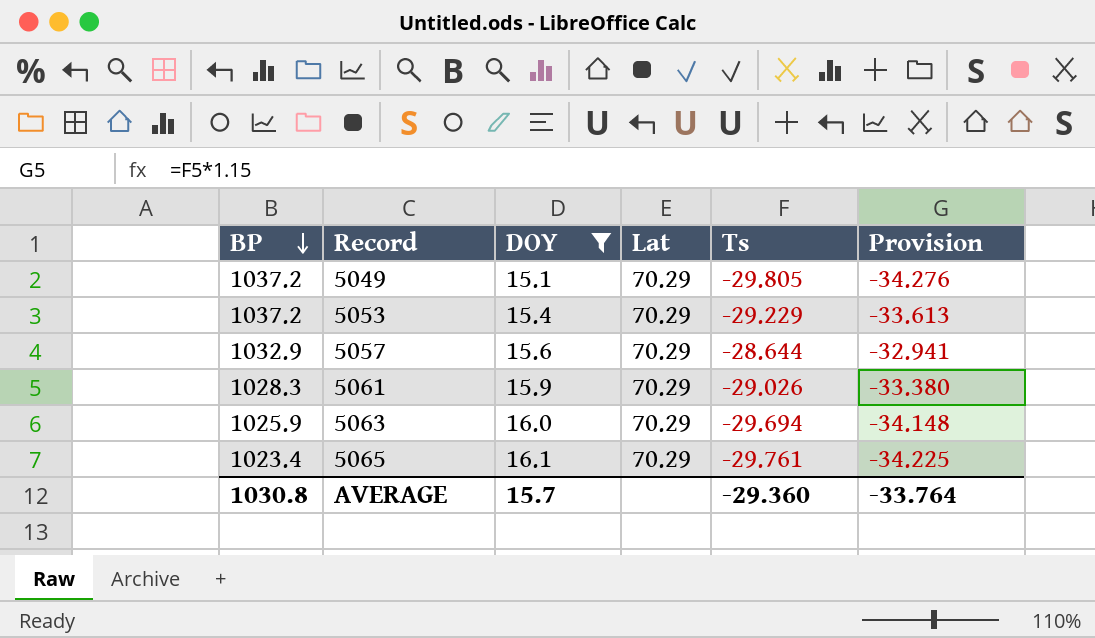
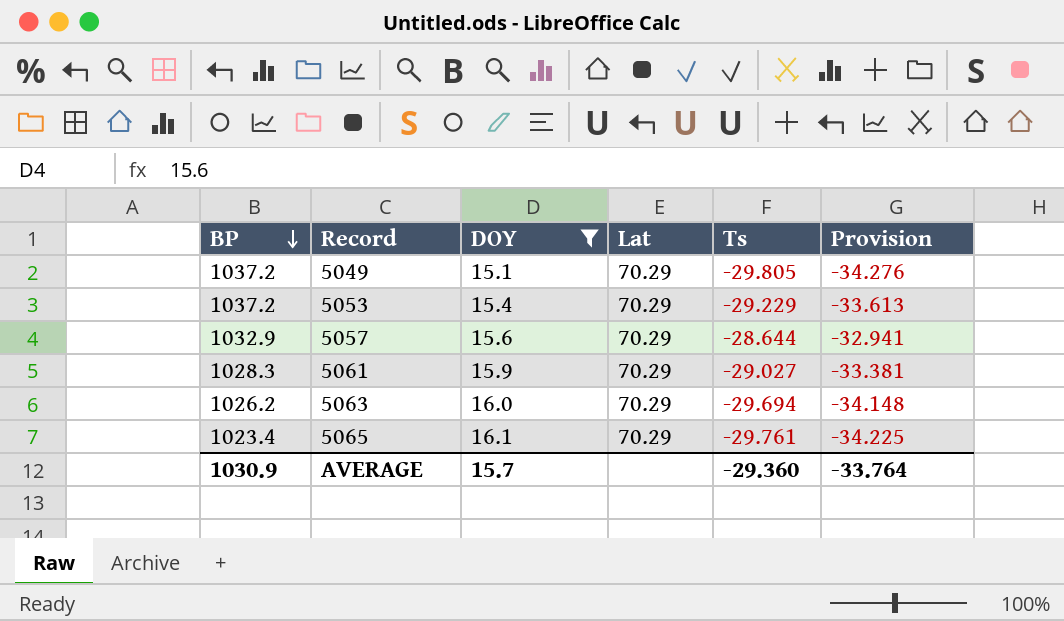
5061 | Ts: -29.026 -> -29.027
5061 | Provision: -33.380 -> -33.381
5063 | BP: 1025.9 -> 1026.2
AVERAGE | BP: 1030.8 -> 1030.9

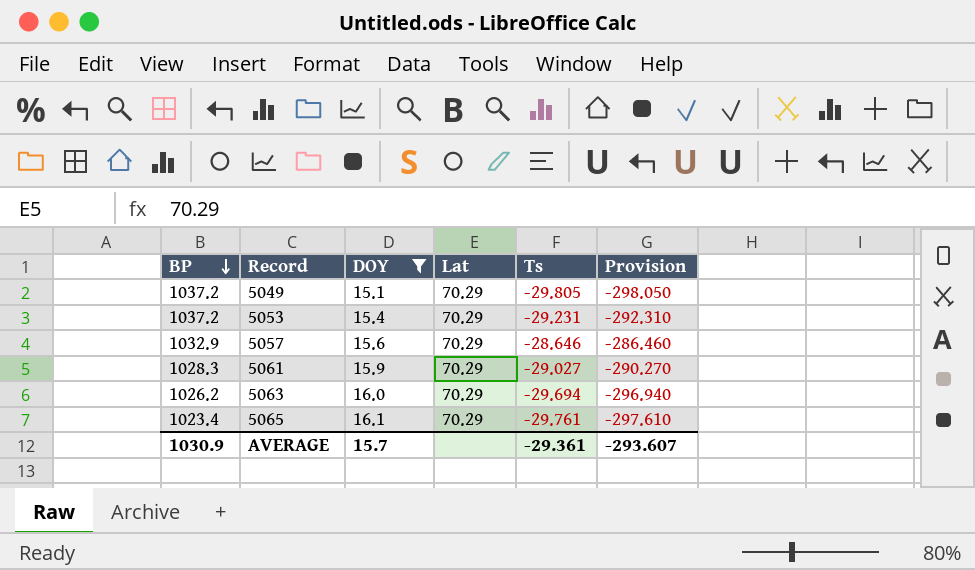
column Provision | formula: [Ts] * 1.15 -> [Ts] * 10
5053 | Ts: -29.229 -> -29.231
5057 | Ts: -28.644 -> -28.646
AVERAGE | Ts: -29.360 -> -29.361
AVERAGE | Provision: -33.764 -> -293.607

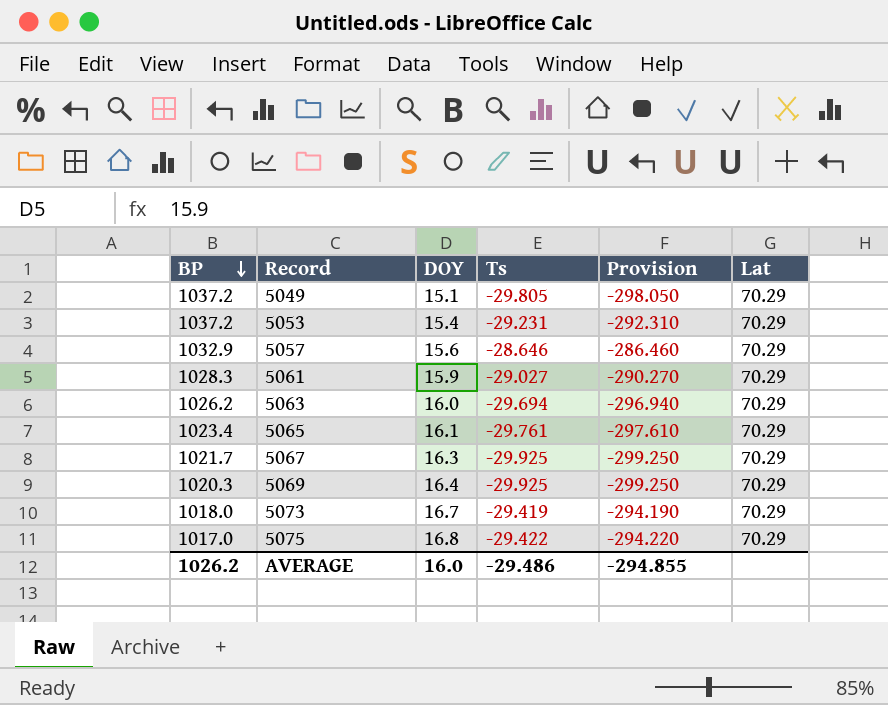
filter: DOY <= 16.1 -> none
column Lat | position: 4 -> 6
AVERAGE | BP: 1030.9 -> 1026.2
AVERAGE | DOY: 15.7 -> 16.0
AVERAGE | Ts: -29.361 -> -29.486
AVERAGE | Provision: -293.607 -> -294.855

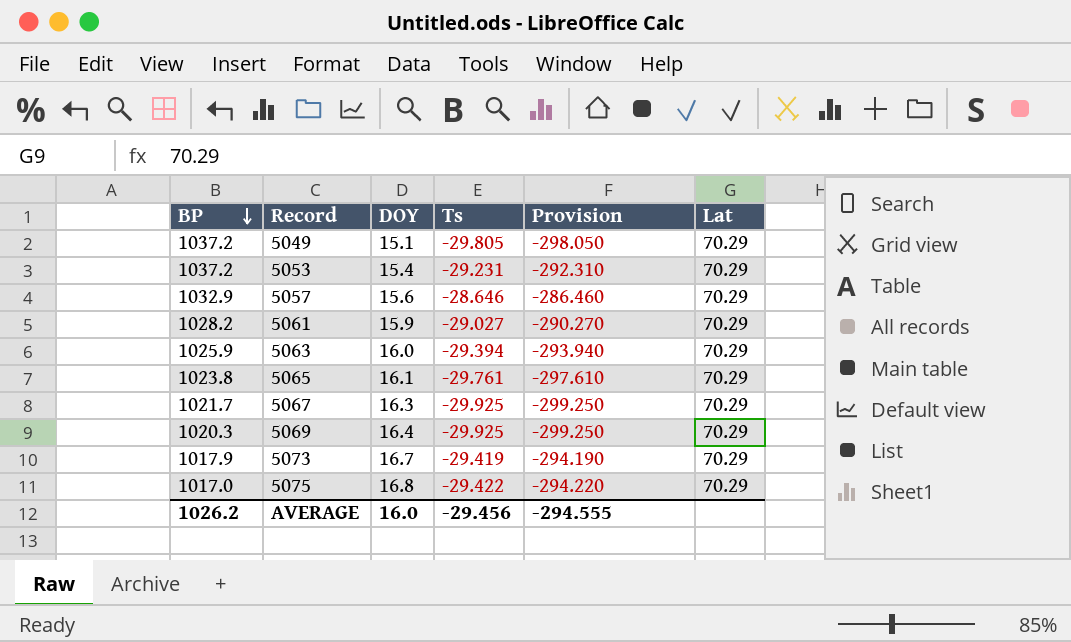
5061 | BP: 1028.3 -> 1028.2
5063 | BP: 1026.2 -> 1025.9
5063 | Ts: -29.694 -> -29.394
5063 | Provision: -296.940 -> -293.940
5065 | BP: 1023.4 -> 1023.8
5073 | BP: 1018.0 -> 1017.9
AVERAGE | Ts: -29.486 -> -29.456
AVERAGE | Provision: -294.855 -> -294.555

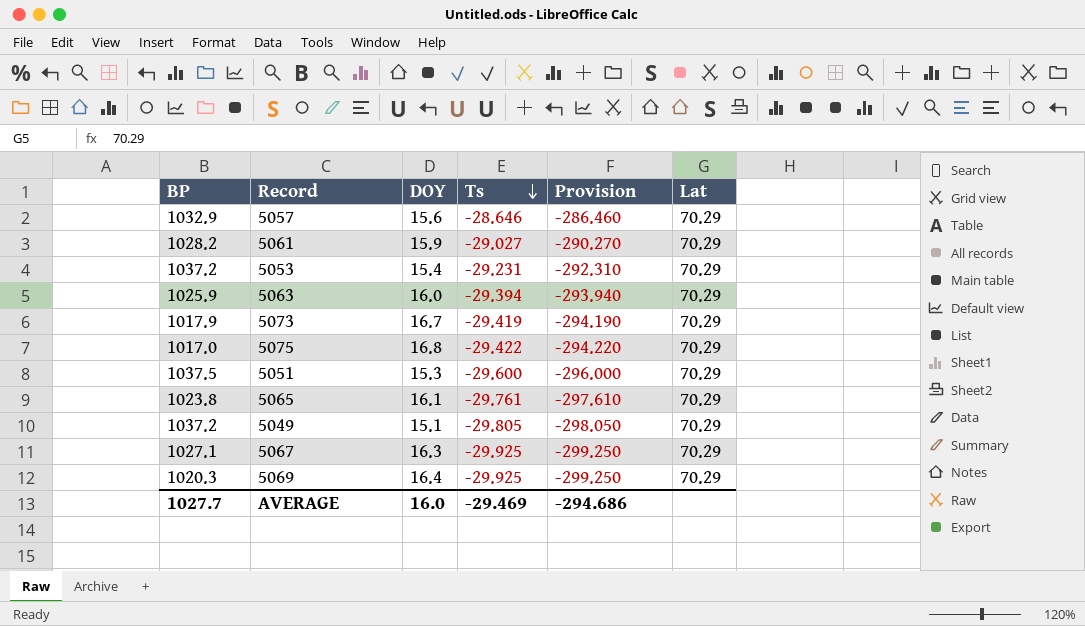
row order: BP descending -> Ts descending
row 5051: none -> 1037.5 | 15.3 | -29.600 | -296.000 | 70.29
5067 | BP: 1021.7 -> 1027.1
AVERAGE | BP: 1026.2 -> 1027.7
AVERAGE | Ts: -29.456 -> -29.469
AVERAGE | Provision: -294.555 -> -294.686

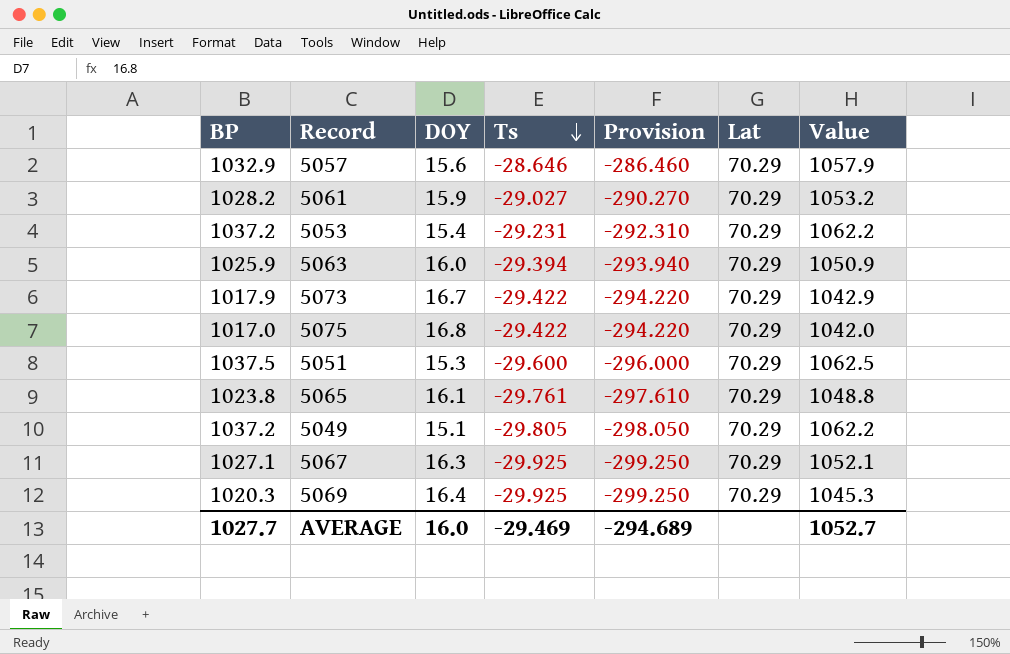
column Value | formula: none -> [BP] + 25
5073 | Ts: -29.419 -> -29.422
5073 | Provision: -294.190 -> -294.220
AVERAGE | Provision: -294.686 -> -294.689

